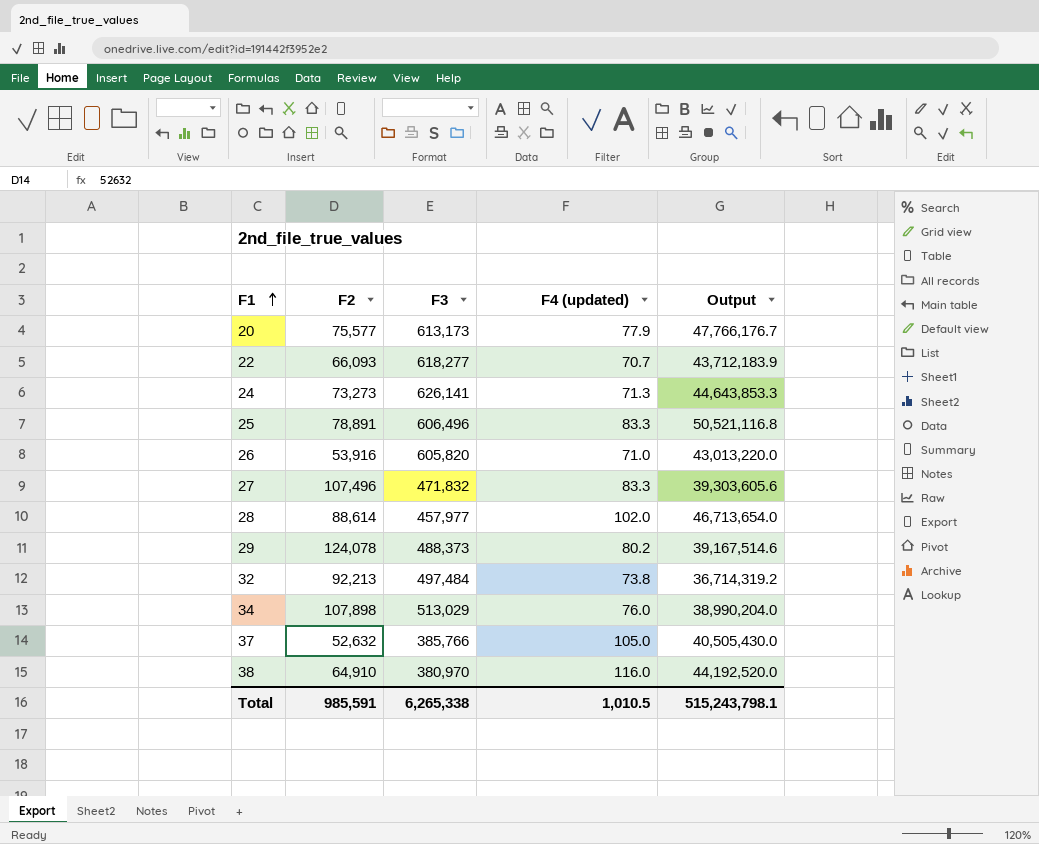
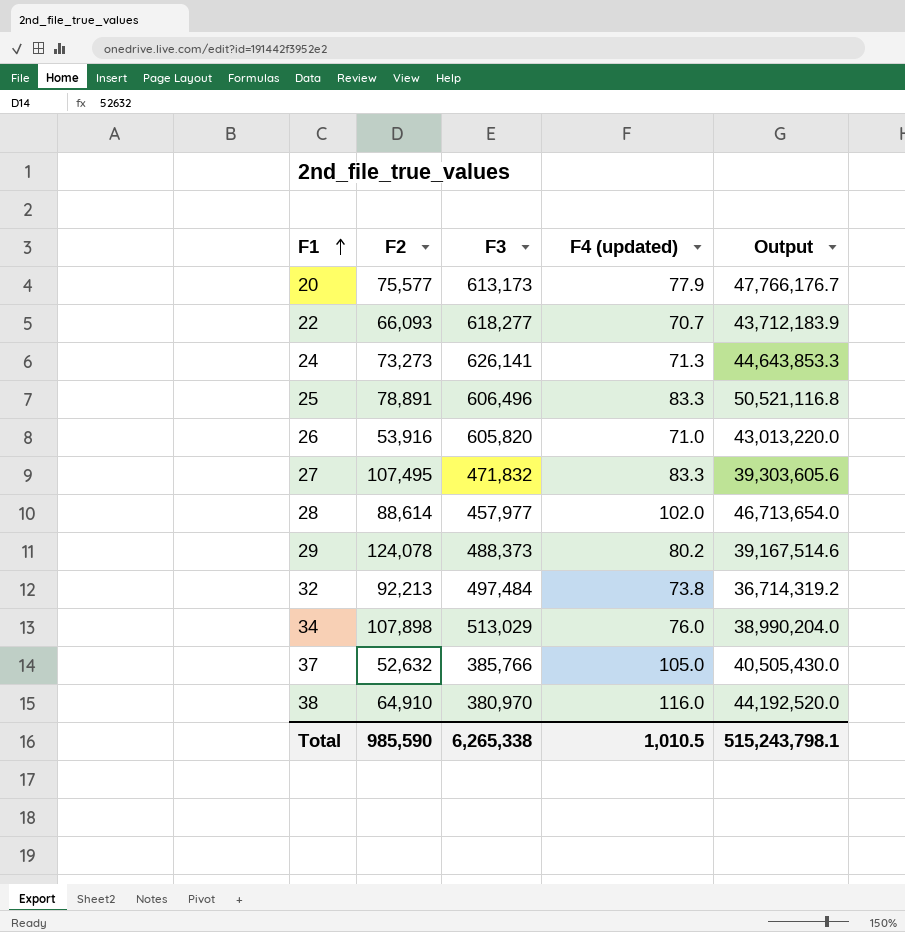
27 | F2: 107,496 -> 107,495
Total | F2: 985,591 -> 985,590

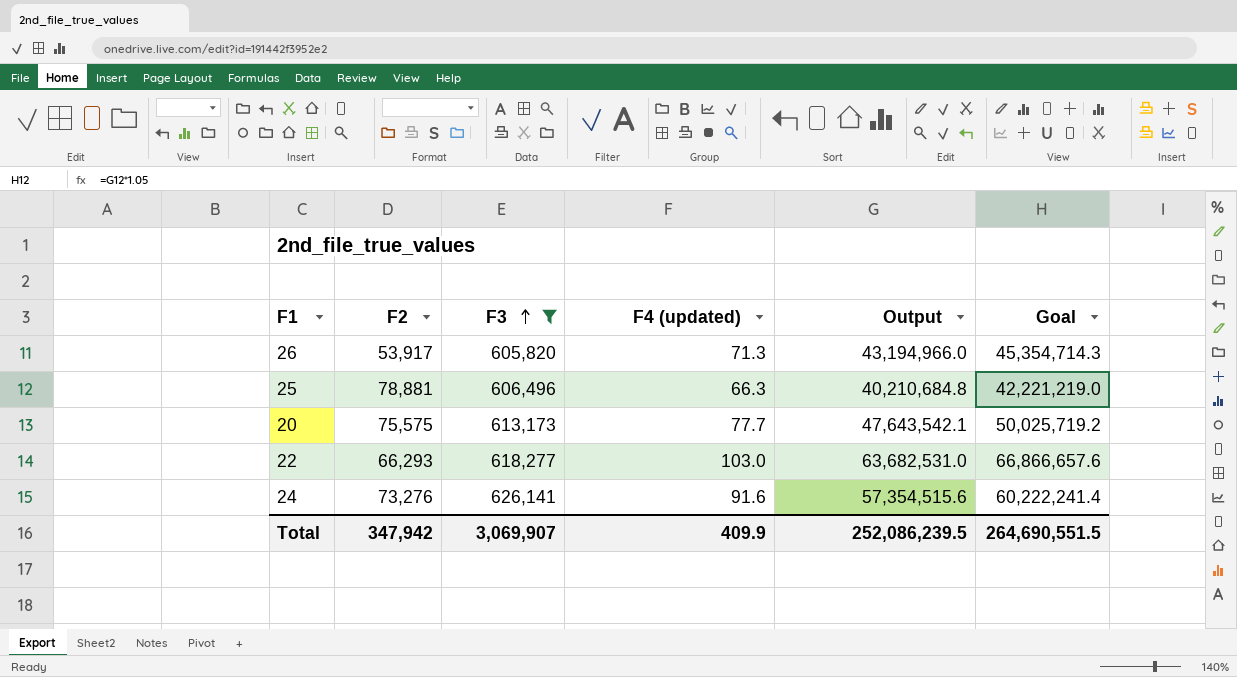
filter: none -> F3 >= 605,820
row order: F1 ascending -> F3 ascending
column Goal | formula: none -> [Output] * 1.05
26 | F2: 53,916 -> 53,917
26 | F4 (updated): 71.0 -> 71.3
26 | Output: 43,013,220.0 -> 43,194,966.0
25 | F2: 78,891 -> 78,881
25 | F4 (updated): 83.3 -> 66.3
25 | Output: 50,521,116.8 -> 40,210,684.8
20 | F2: 75,577 -> 75,575
20 | F4 (updated): 77.9 -> 77.7
20 | Output: 47,766,176.7 -> 47,643,542.1
22 | F2: 66,093 -> 66,293
22 | F4 (updated): 70.7 -> 103.0
22 | Output: 43,712,183.9 -> 63,682,531.0
24 | F2: 73,273 -> 73,276
24 | F4 (updated): 71.3 -> 91.6
24 | Output: 44,643,853.3 -> 57,354,515.6
Total | F2: 985,590 -> 347,942
Total | F3: 6,265,338 -> 3,069,907
Total | F4 (updated): 1,010.5 -> 409.9
Total | Output: 515,243,798.1 -> 252,086,239.5

